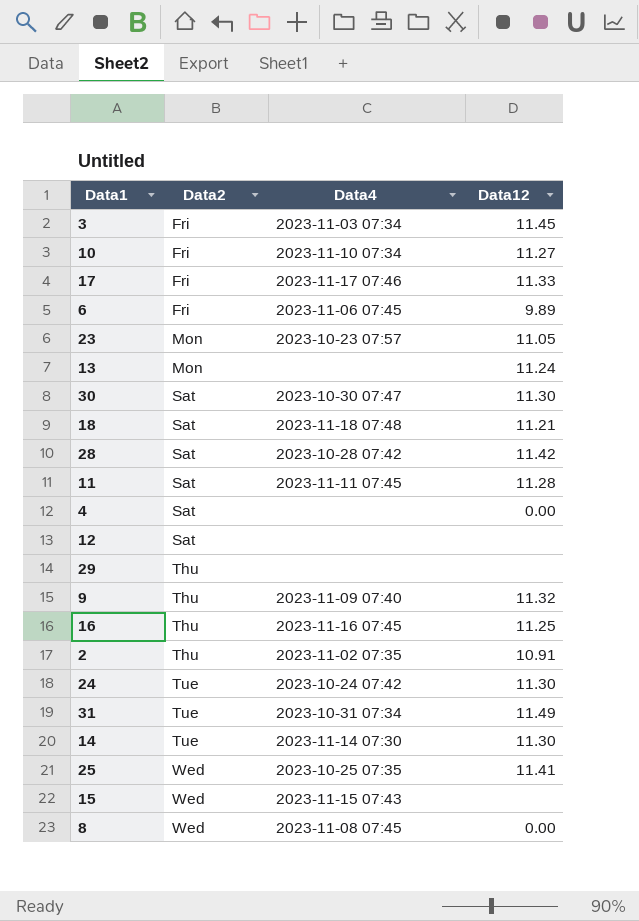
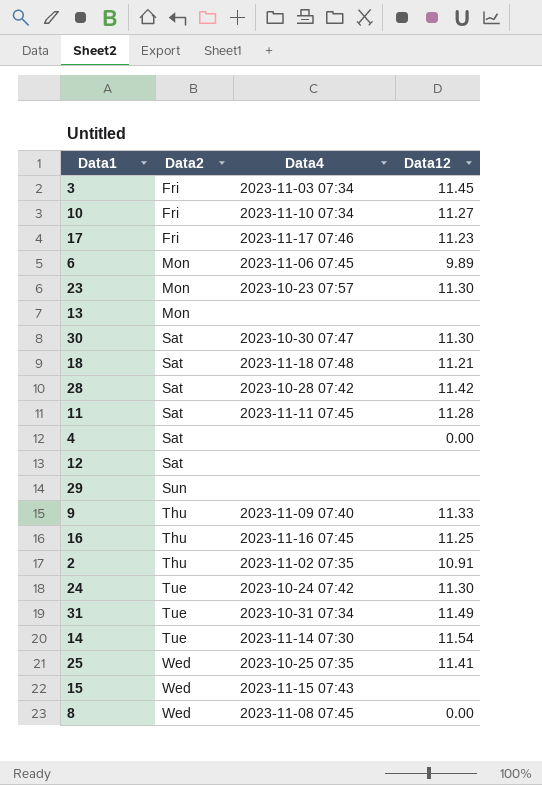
17 | Data12: 11.33 -> 11.23
6 | Data2: Fri -> Mon
23 | Data12: 11.05 -> 11.30
13 | Data12: 11.24 -> none
29 | Data2: Thu -> Sun
9 | Data12: 11.32 -> 11.33
14 | Data12: 11.30 -> 11.54

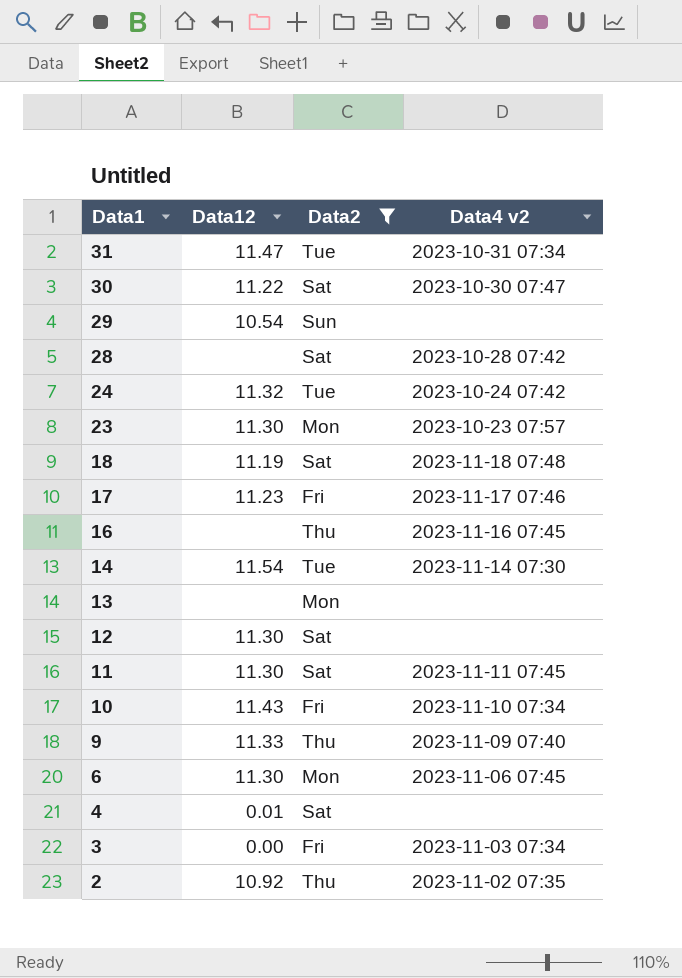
filter: none -> Data2 != Wed
row order: Data2 ascending -> Data1 descending
column Data12 | position: 4 -> 2
column name: Data4 -> Data4 v2
31 | Data12: 11.49 -> 11.47
30 | Data12: 11.30 -> 11.22
29 | Data12: none -> 10.54
28 | Data12: 11.42 -> none
24 | Data12: 11.30 -> 11.32
18 | Data12: 11.21 -> 11.19
16 | Data12: 11.25 -> none
12 | Data12: none -> 11.30
11 | Data12: 11.28 -> 11.30
10 | Data12: 11.27 -> 11.43
6 | Data12: 9.89 -> 11.30
4 | Data12: 0.00 -> 0.01
3 | Data12: 11.45 -> 0.00
2 | Data12: 10.91 -> 10.92

